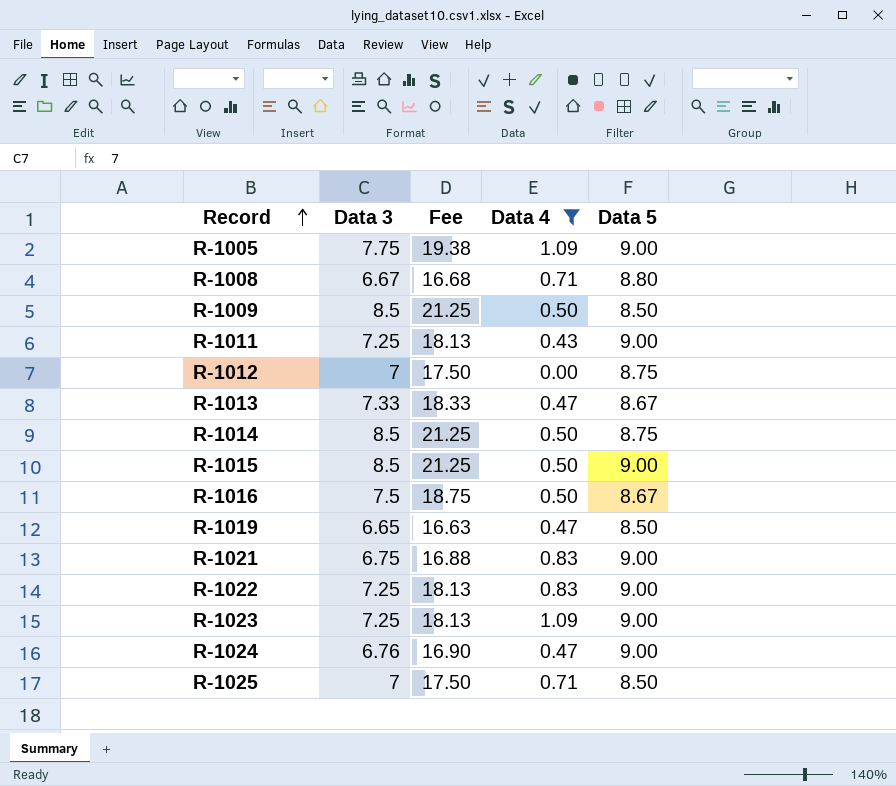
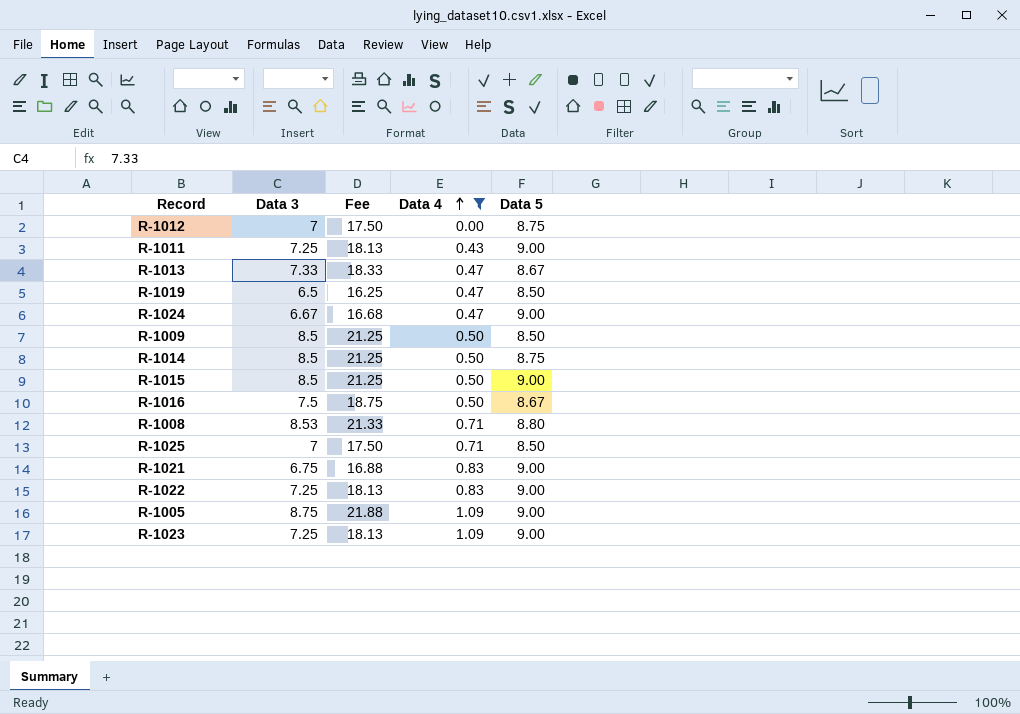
row order: Record ascending -> Data 4 ascending
R-1019 | Data 3: 6.65 -> 6.5
R-1019 | Fee: 16.63 -> 16.25
R-1024 | Data 3: 6.76 -> 6.67
R-1024 | Fee: 16.90 -> 16.68
R-1008 | Data 3: 6.67 -> 8.53
R-1008 | Fee: 16.68 -> 21.33
R-1005 | Data 3: 7.75 -> 8.75
R-1005 | Fee: 19.38 -> 21.88

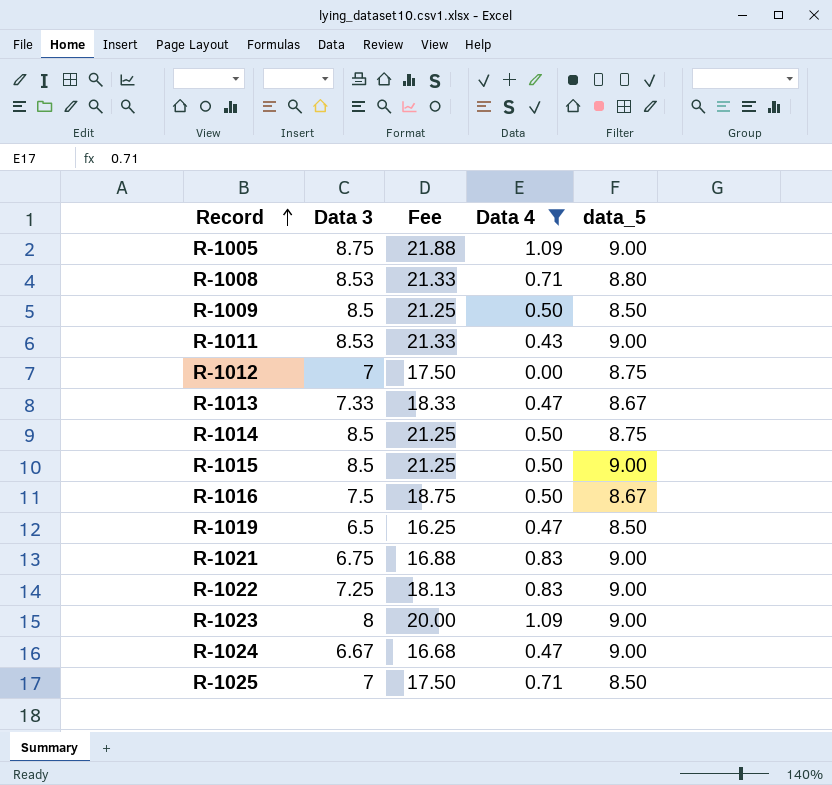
row order: Data 4 ascending -> Record ascending
column name: Data 5 -> data_5
R-1011 | Data 3: 7.25 -> 8.53
R-1011 | Fee: 18.13 -> 21.33
R-1023 | Data 3: 7.25 -> 8
R-1023 | Fee: 18.13 -> 20.00

